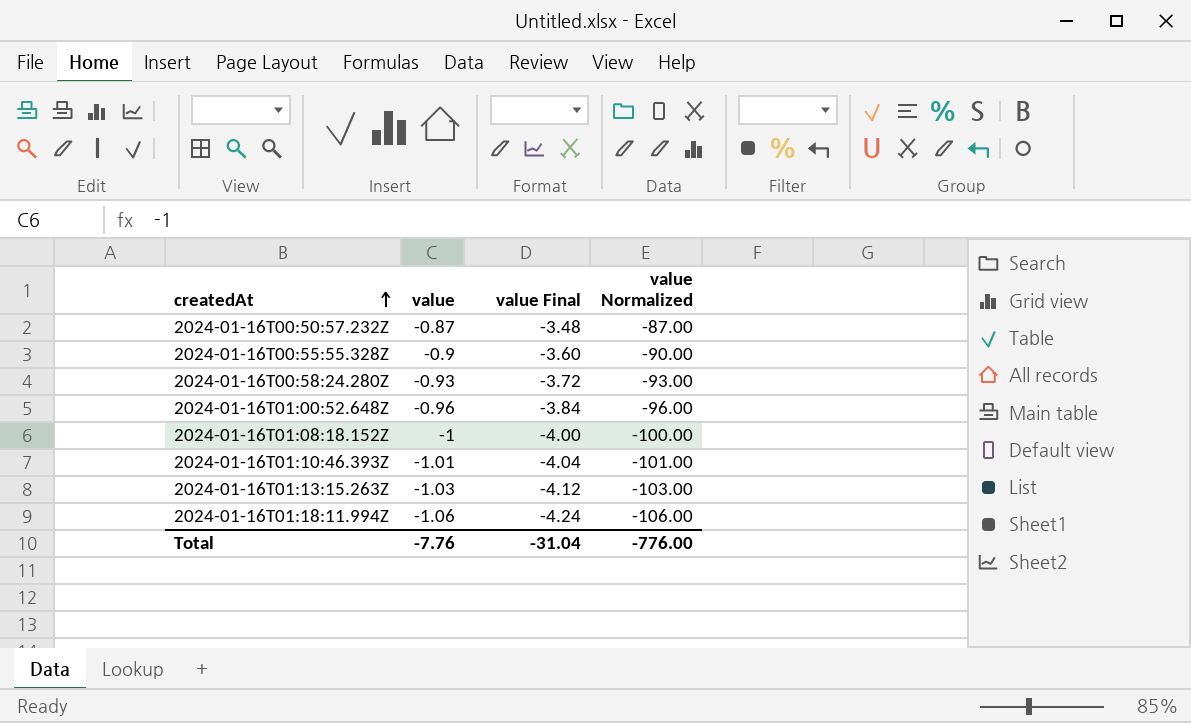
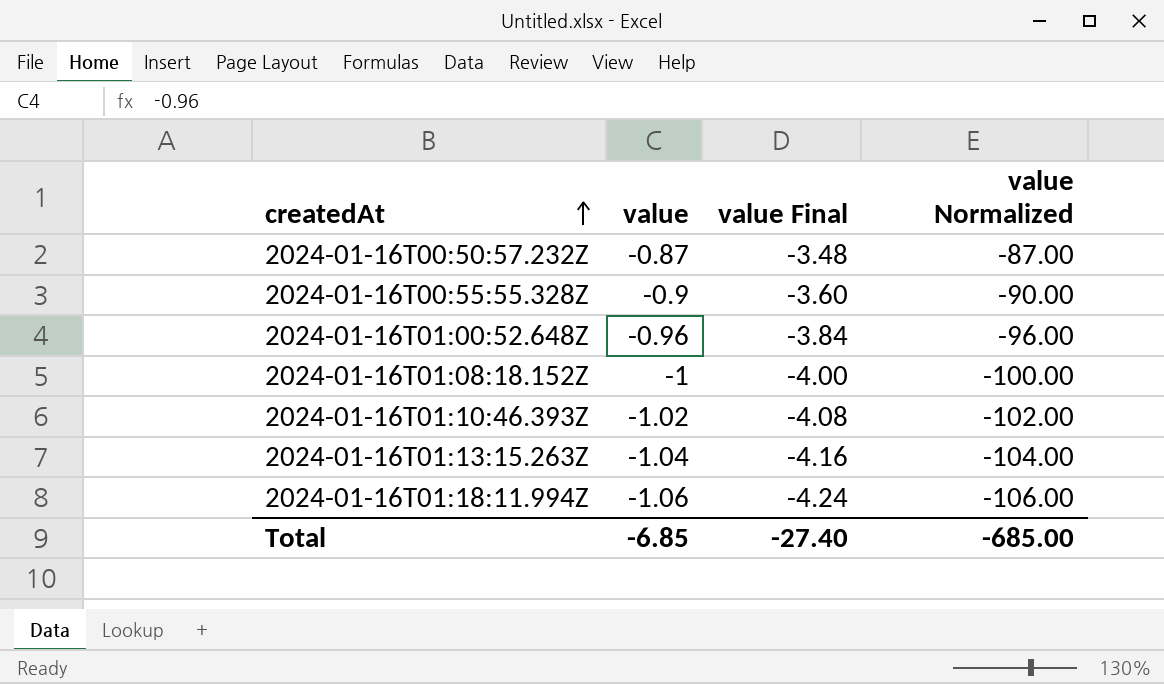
row 2024-01-16T00:58:24.280Z: -0.93 | -3.72 | -93.00 -> none
2024-01-16T01:10:46.393Z | value: -1.01 -> -1.02
2024-01-16T01:10:46.393Z | value Final: -4.04 -> -4.08
2024-01-16T01:10:46.393Z | value Normalized: -101.00 -> -102.00
2024-01-16T01:13:15.263Z | value: -1.03 -> -1.04
2024-01-16T01:13:15.263Z | value Final: -4.12 -> -4.16
2024-01-16T01:13:15.263Z | value Normalized: -103.00 -> -104.00
Total | value: -7.76 -> -6.85
Total | value Final: -31.04 -> -27.40
Total | value Normalized: -776.00 -> -685.00

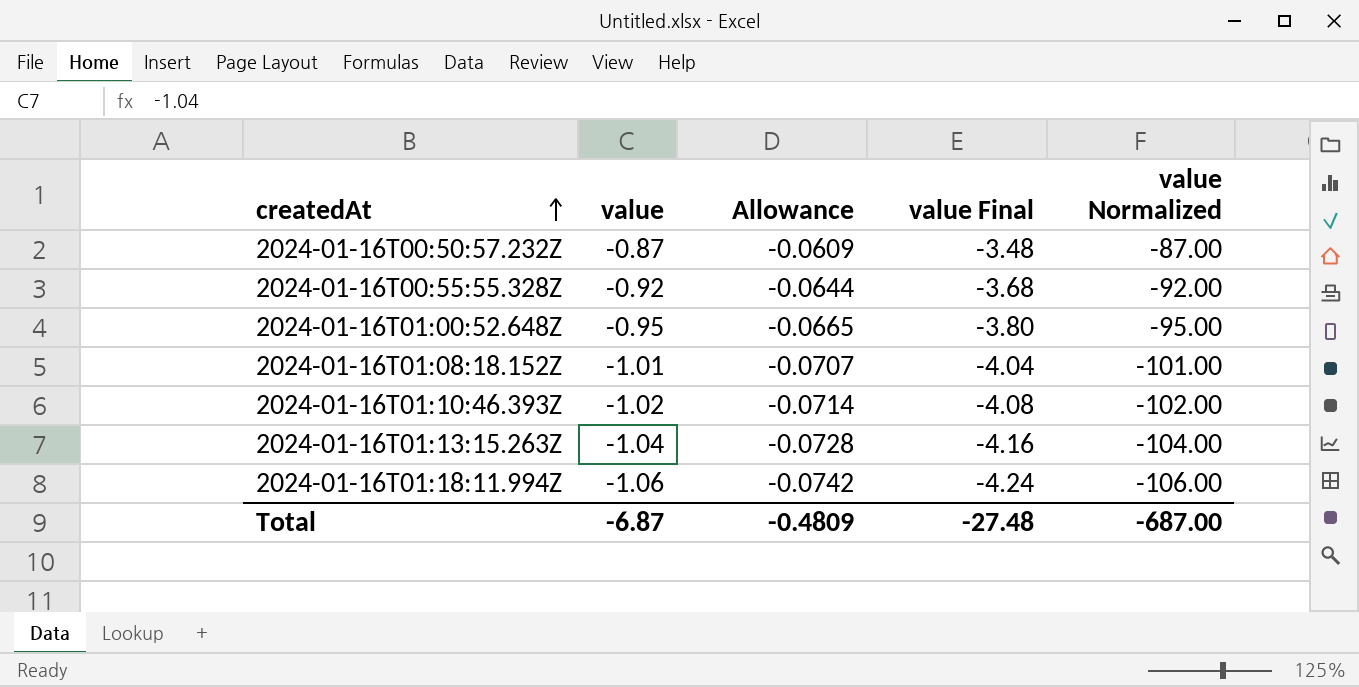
column Allowance | formula: none -> [value] * 0.07
2024-01-16T00:55:55.328Z | value: -0.9 -> -0.92
2024-01-16T00:55:55.328Z | value Final: -3.60 -> -3.68
2024-01-16T00:55:55.328Z | value Normalized: -90.00 -> -92.00
2024-01-16T01:00:52.648Z | value: -0.96 -> -0.95
2024-01-16T01:00:52.648Z | value Final: -3.84 -> -3.80
2024-01-16T01:00:52.648Z | value Normalized: -96.00 -> -95.00
2024-01-16T01:08:18.152Z | value: -1 -> -1.01
2024-01-16T01:08:18.152Z | value Final: -4.00 -> -4.04
2024-01-16T01:08:18.152Z | value Normalized: -100.00 -> -101.00
Total | value: -6.85 -> -6.87
Total | value Final: -27.40 -> -27.48
Total | value Normalized: -685.00 -> -687.00

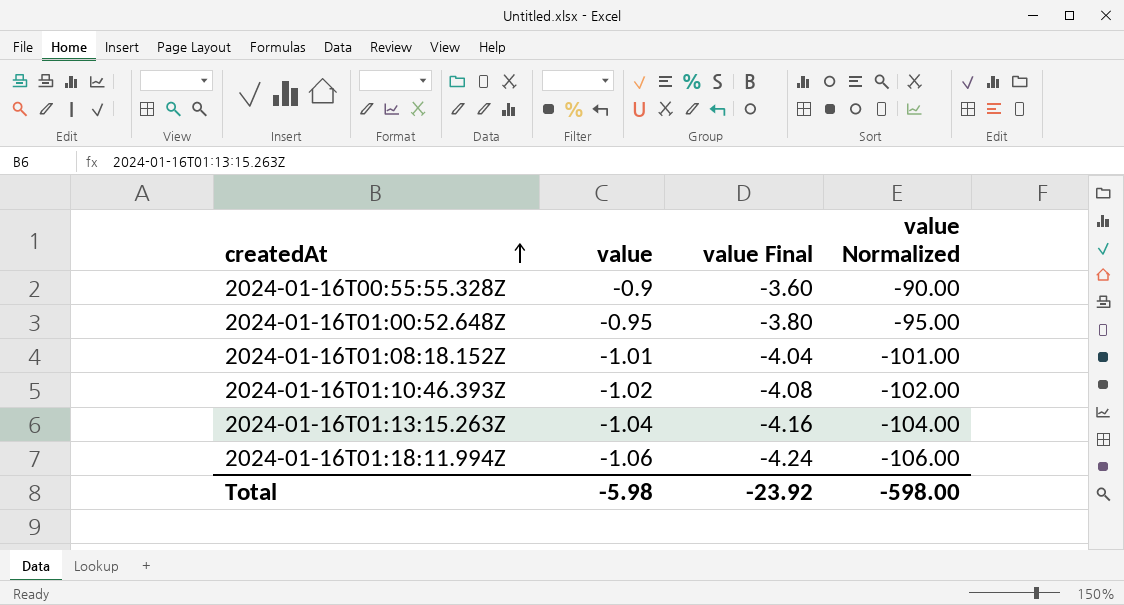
column Allowance | formula: [value] * 0.07 -> none
row 2024-01-16T00:50:57.232Z: -0.87 | -0.0609 | -3.48 | -87.00 -> none
2024-01-16T00:55:55.328Z | value: -0.92 -> -0.9
2024-01-16T00:55:55.328Z | value Final: -3.68 -> -3.60
2024-01-16T00:55:55.328Z | value Normalized: -92.00 -> -90.00
Total | value: -6.87 -> -5.98
Total | value Final: -27.48 -> -23.92
Total | value Normalized: -687.00 -> -598.00

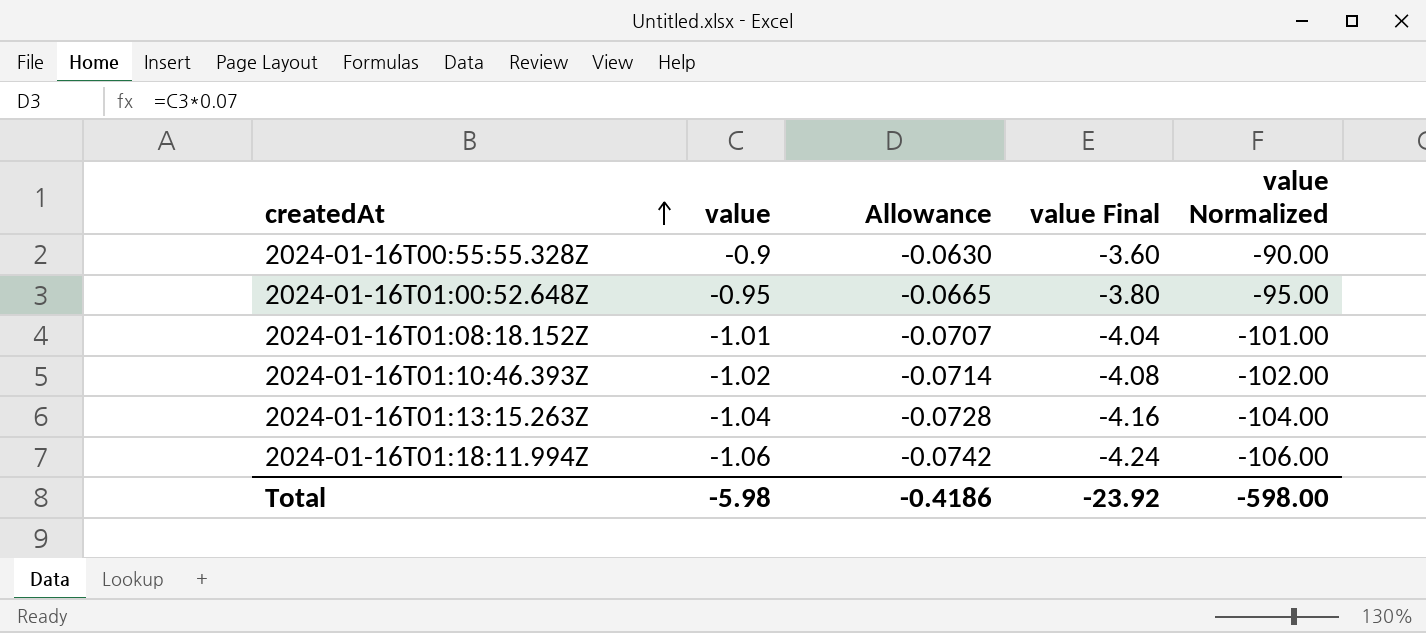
column Allowance | formula: none -> [value] * 0.07

